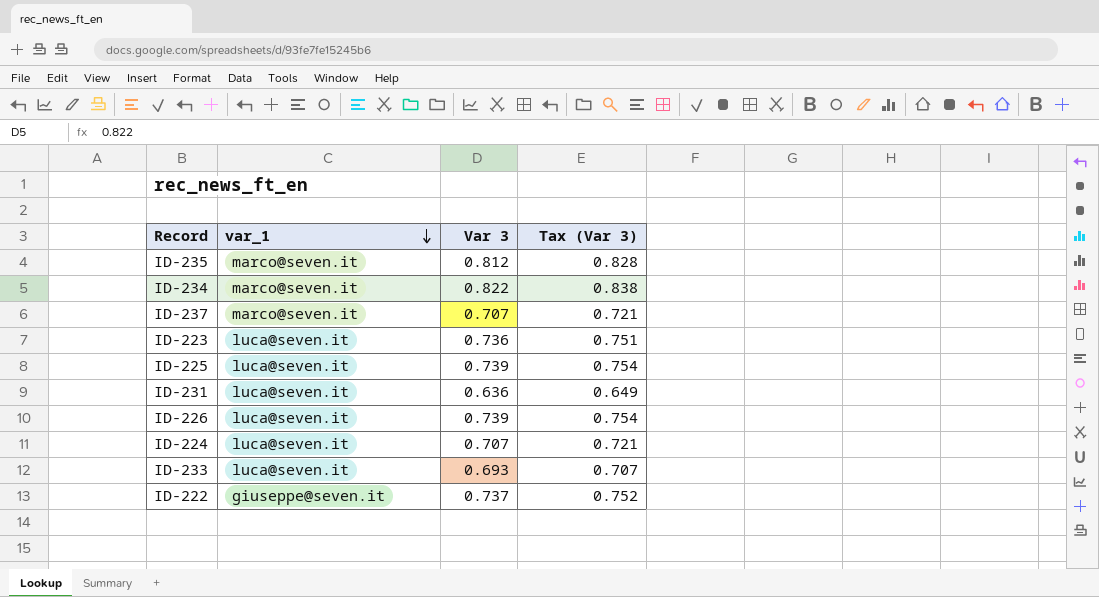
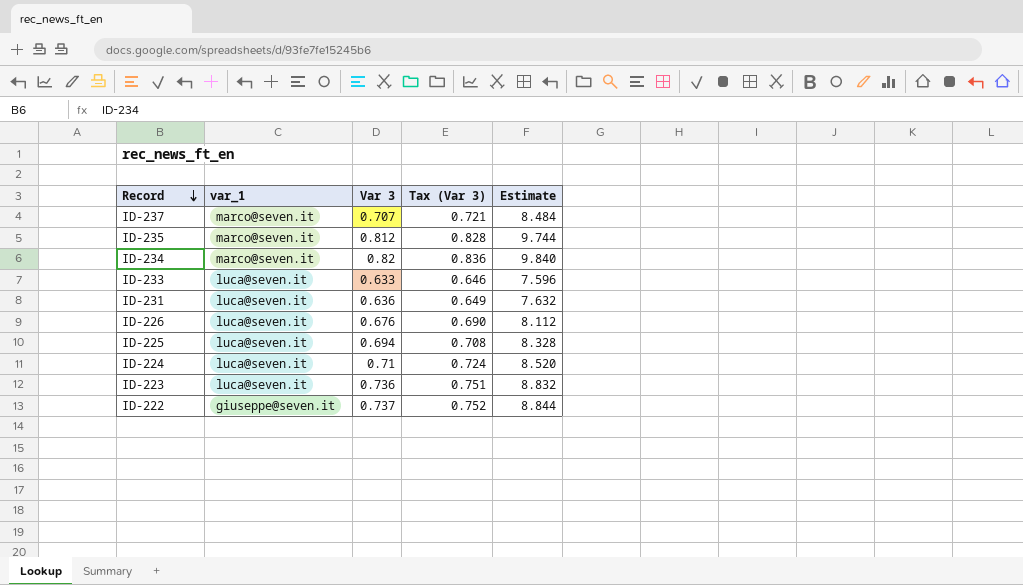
row order: var_1 descending -> Record descending
column Estimate | formula: none -> [Var 3] * 12
ID-234 | Var 3: 0.822 -> 0.82
ID-234 | Tax (Var 3): 0.838 -> 0.836
ID-233 | Var 3: 0.693 -> 0.633
ID-233 | Tax (Var 3): 0.707 -> 0.646
ID-226 | Var 3: 0.739 -> 0.676
ID-226 | Tax (Var 3): 0.754 -> 0.690
ID-225 | Var 3: 0.739 -> 0.694
ID-225 | Tax (Var 3): 0.754 -> 0.708
ID-224 | Var 3: 0.707 -> 0.71
ID-224 | Tax (Var 3): 0.721 -> 0.724

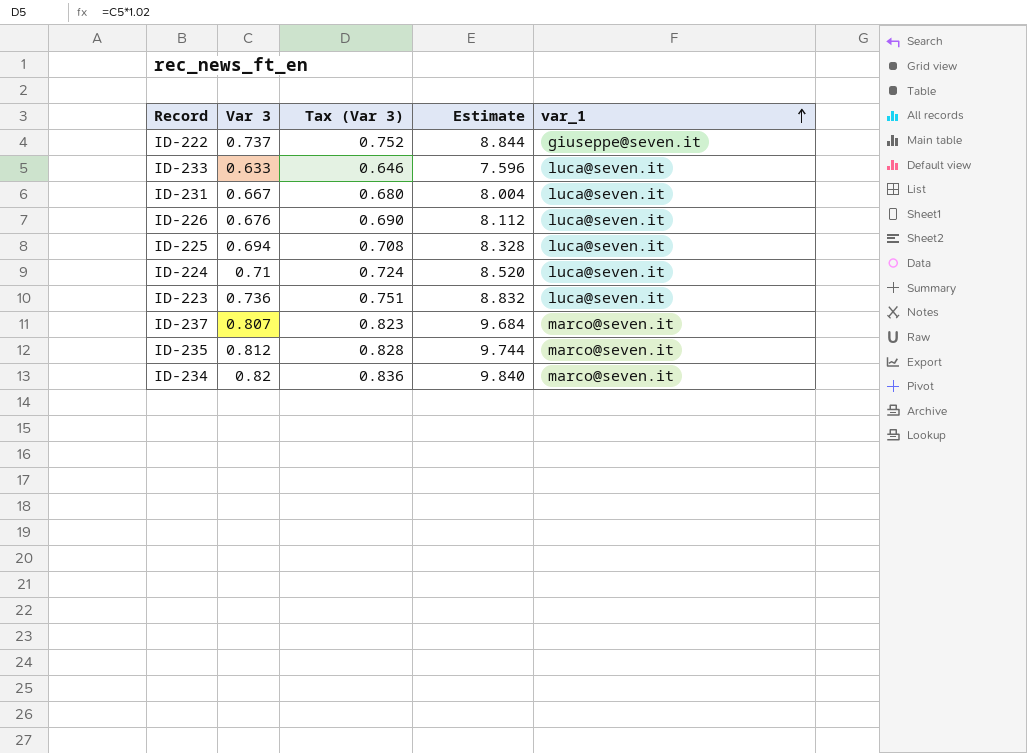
row order: Record descending -> var_1 ascending
column var_1 | position: 2 -> 5
ID-231 | Var 3: 0.636 -> 0.667
ID-231 | Tax (Var 3): 0.649 -> 0.680
ID-231 | Estimate: 7.632 -> 8.004
ID-237 | Var 3: 0.707 -> 0.807
ID-237 | Tax (Var 3): 0.721 -> 0.823
ID-237 | Estimate: 8.484 -> 9.684

